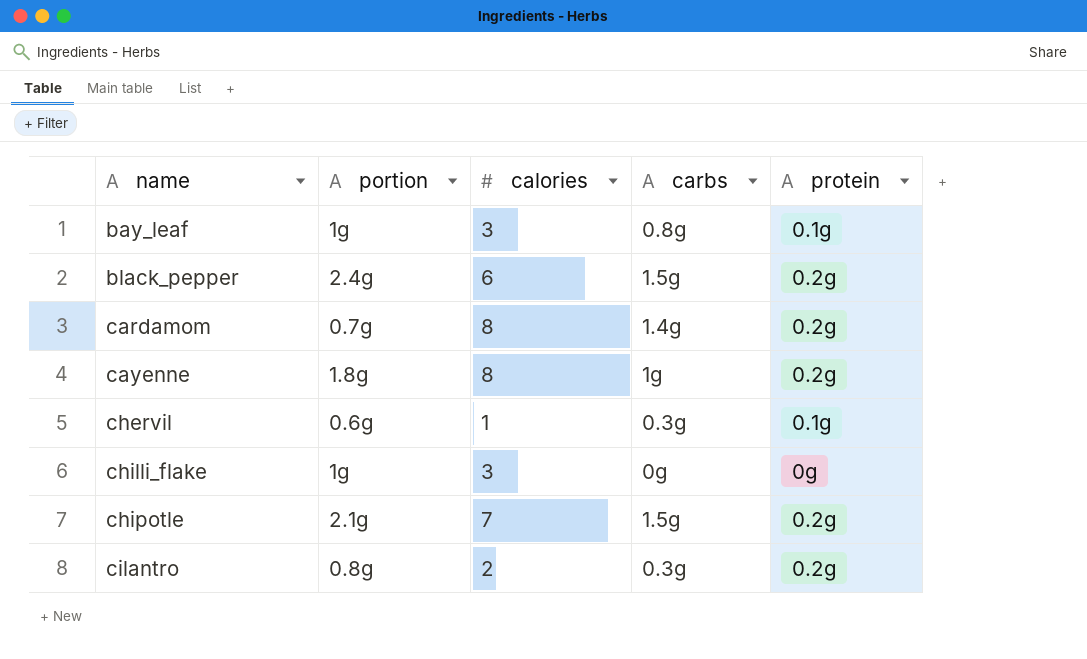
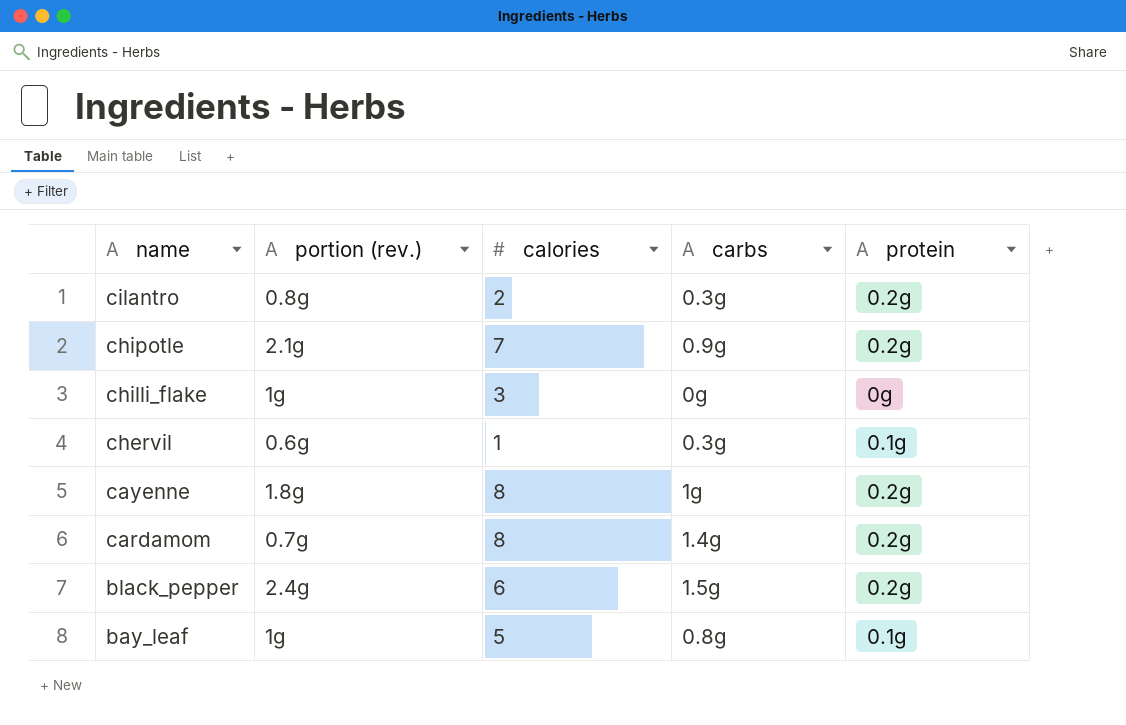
row order: name ascending -> name descending
column name: portion -> portion (rev.)
chipotle | carbs: 1.5g -> 0.9g
bay_leaf | calories: 3 -> 5

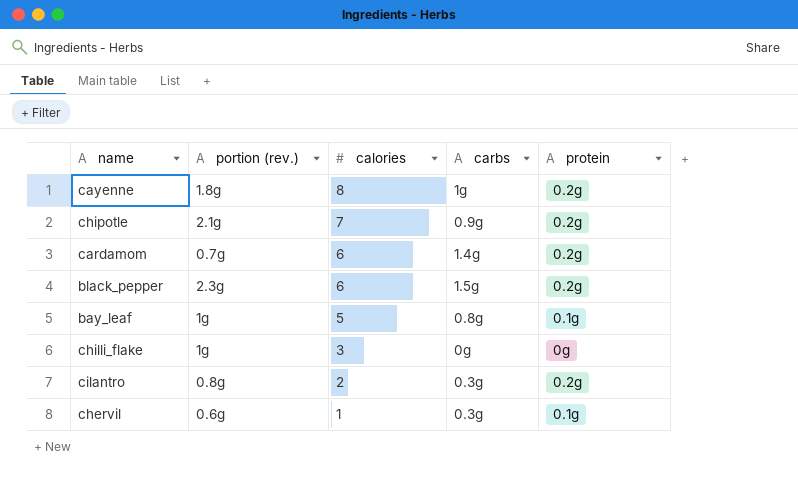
row order: name descending -> calories descending
cardamom | calories: 8 -> 6
black_pepper | portion (rev.): 2.4g -> 2.3g

